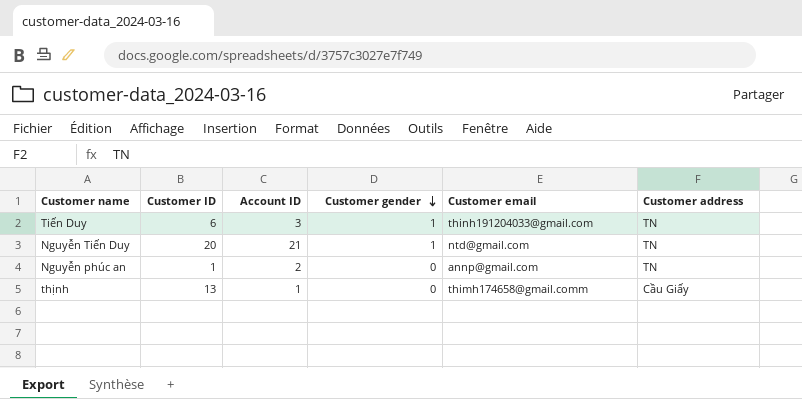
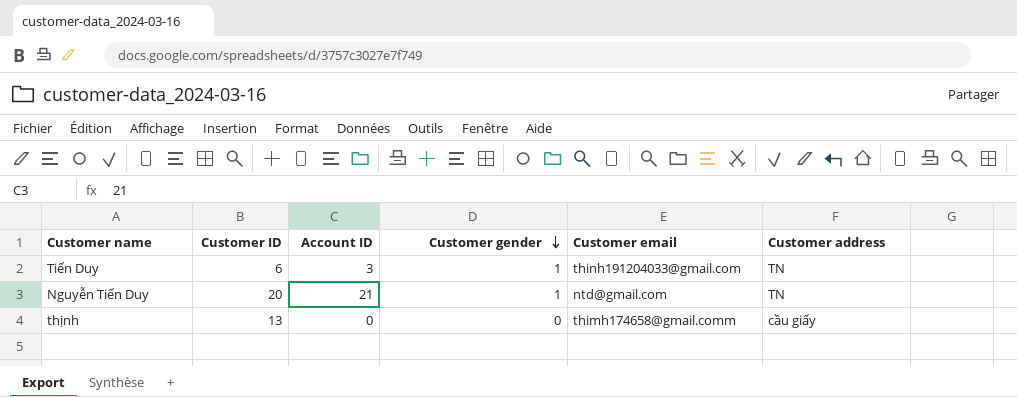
row Nguyễn phúc an: 1 | 2 | 0 | annp@gmail.com | TN -> none
thịnh | Account ID: 1 -> 0
thịnh | Customer address: Cầu Giấy -> cầu giấy

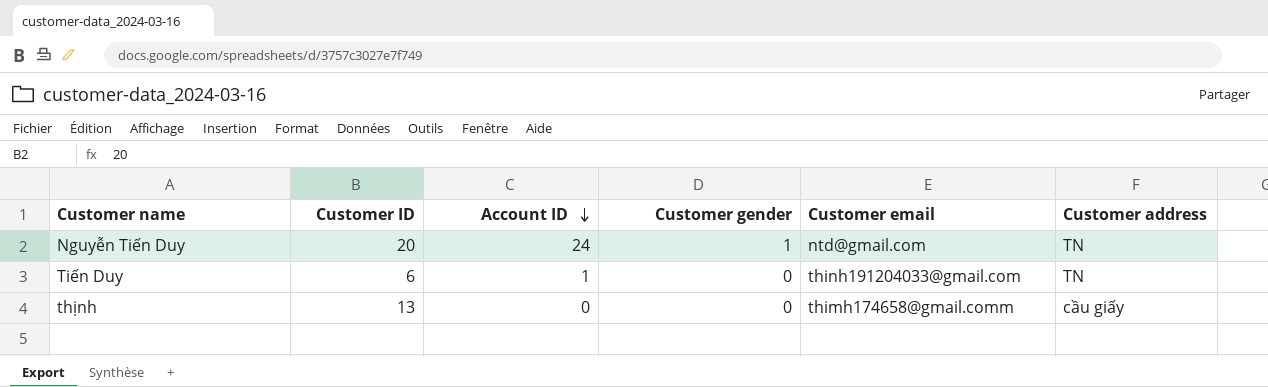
row order: Customer gender descending -> Account ID descending
Nguyễn Tiến Duy | Account ID: 21 -> 24
Tiến Duy | Account ID: 3 -> 1
Tiến Duy | Customer gender: 1 -> 0

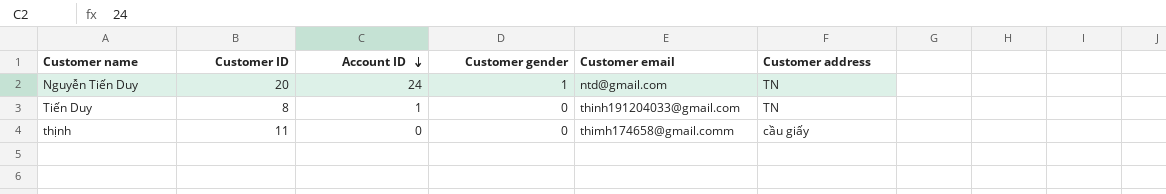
Tiến Duy | Customer ID: 6 -> 8
thịnh | Customer ID: 13 -> 11

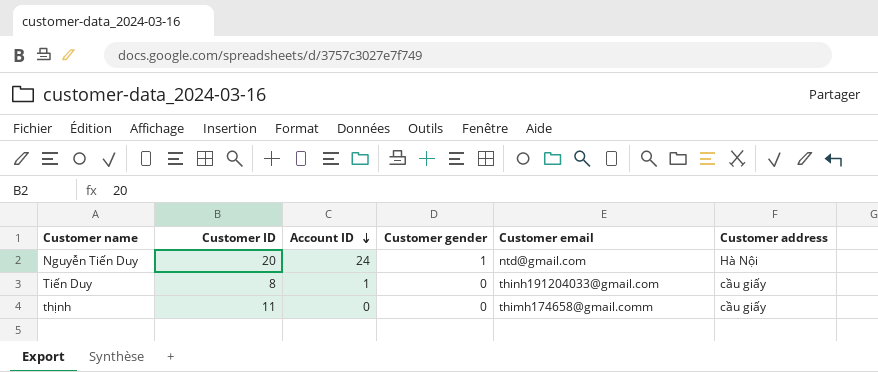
Nguyễn Tiến Duy | Customer address: TN -> Hà Nội
Tiến Duy | Customer address: TN -> cầu giấy

